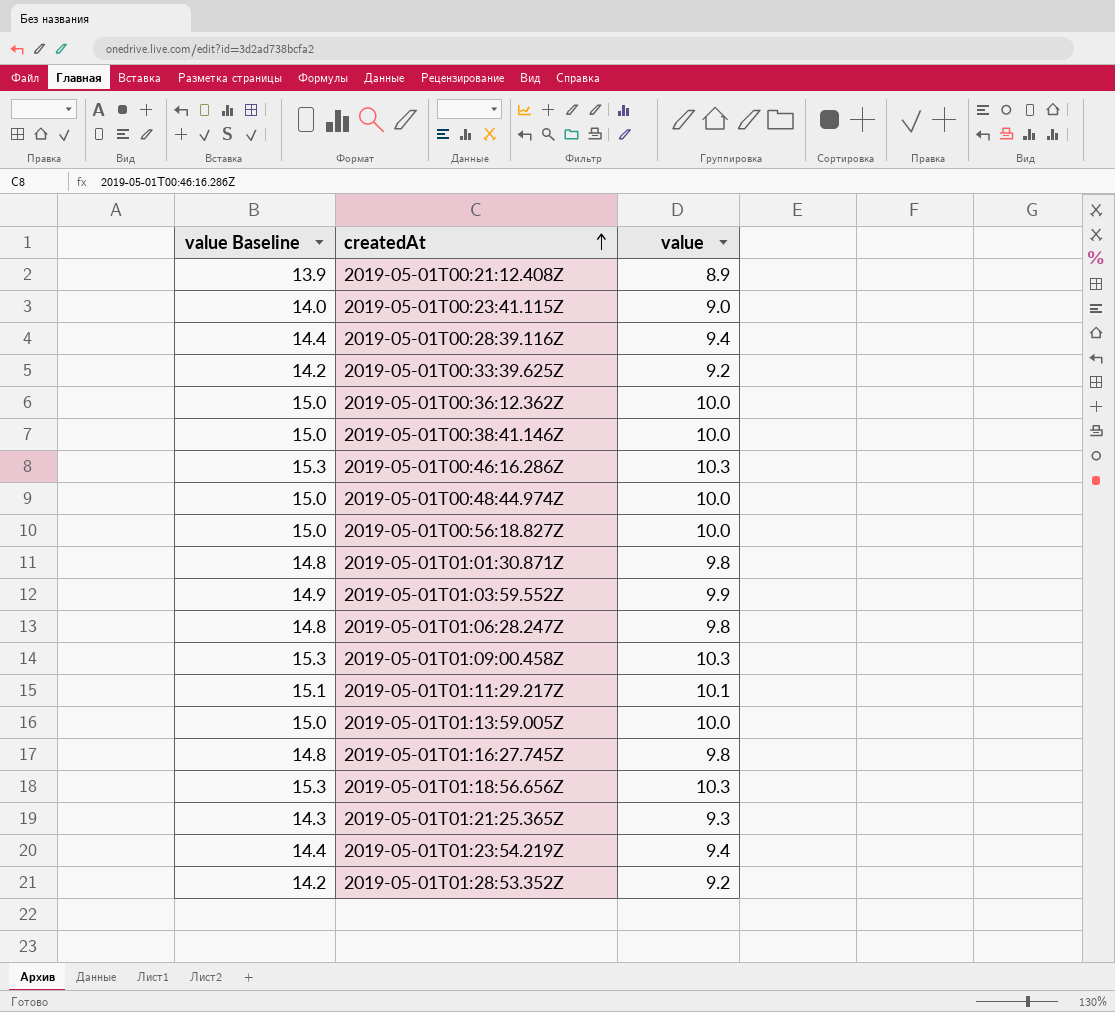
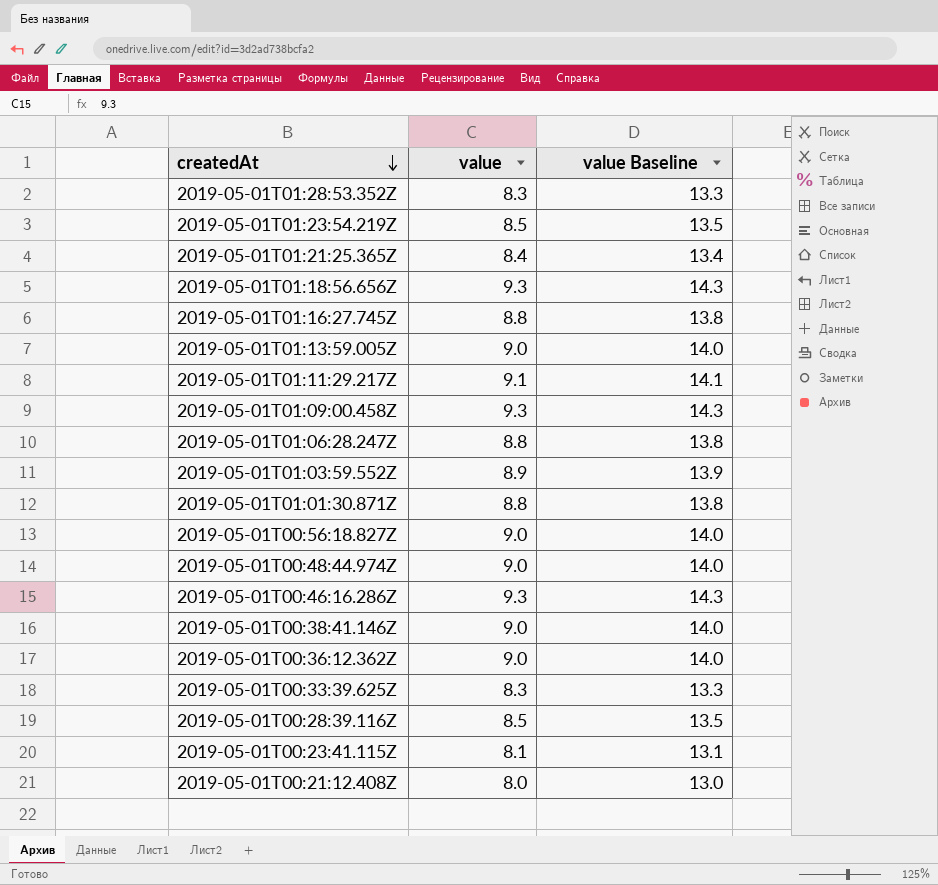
row order: createdAt ascending -> createdAt descending
column value Baseline | position: 1 -> 3
2019-05-01T01:28:53.352Z | value: 9.2 -> 8.3
2019-05-01T01:28:53.352Z | value Baseline: 14.2 -> 13.3
2019-05-01T01:23:54.219Z | value: 9.4 -> 8.5
2019-05-01T01:23:54.219Z | value Baseline: 14.4 -> 13.5
2019-05-01T01:21:25.365Z | value: 9.3 -> 8.4
2019-05-01T01:21:25.365Z | value Baseline: 14.3 -> 13.4
2019-05-01T01:18:56.656Z | value: 10.3 -> 9.3
2019-05-01T01:18:56.656Z | value Baseline: 15.3 -> 14.3
2019-05-01T01:16:27.745Z | value: 9.8 -> 8.8
2019-05-01T01:16:27.745Z | value Baseline: 14.8 -> 13.8
2019-05-01T01:13:59.005Z | value: 10.0 -> 9.0
2019-05-01T01:13:59.005Z | value Baseline: 15.0 -> 14.0
2019-05-01T01:11:29.217Z | value: 10.1 -> 9.1
2019-05-01T01:11:29.217Z | value Baseline: 15.1 -> 14.1
2019-05-01T01:09:00.458Z | value: 10.3 -> 9.3
2019-05-01T01:09:00.458Z | value Baseline: 15.3 -> 14.3
2019-05-01T01:06:28.247Z | value: 9.8 -> 8.8
2019-05-01T01:06:28.247Z | value Baseline: 14.8 -> 13.8
2019-05-01T01:03:59.552Z | value: 9.9 -> 8.9
2019-05-01T01:03:59.552Z | value Baseline: 14.9 -> 13.9
2019-05-01T01:01:30.871Z | value: 9.8 -> 8.8
2019-05-01T01:01:30.871Z | value Baseline: 14.8 -> 13.8
2019-05-01T00:56:18.827Z | value: 10.0 -> 9.0
2019-05-01T00:56:18.827Z | value Baseline: 15.0 -> 14.0
2019-05-01T00:48:44.974Z | value: 10.0 -> 9.0
2019-05-01T00:48:44.974Z | value Baseline: 15.0 -> 14.0
2019-05-01T00:46:16.286Z | value: 10.3 -> 9.3
2019-05-01T00:46:16.286Z | value Baseline: 15.3 -> 14.3
2019-05-01T00:38:41.146Z | value: 10.0 -> 9.0
2019-05-01T00:38:41.146Z | value Baseline: 15.0 -> 14.0
2019-05-01T00:36:12.362Z | value: 10.0 -> 9.0
2019-05-01T00:36:12.362Z | value Baseline: 15.0 -> 14.0
2019-05-01T00:33:39.625Z | value: 9.2 -> 8.3
2019-05-01T00:33:39.625Z | value Baseline: 14.2 -> 13.3
2019-05-01T00:28:39.116Z | value: 9.4 -> 8.5
2019-05-01T00:28:39.116Z | value Baseline: 14.4 -> 13.5
2019-05-01T00:23:41.115Z | value: 9.0 -> 8.1
2019-05-01T00:23:41.115Z | value Baseline: 14.0 -> 13.1
2019-05-01T00:21:12.408Z | value: 8.9 -> 8.0
2019-05-01T00:21:12.408Z | value Baseline: 13.9 -> 13.0

